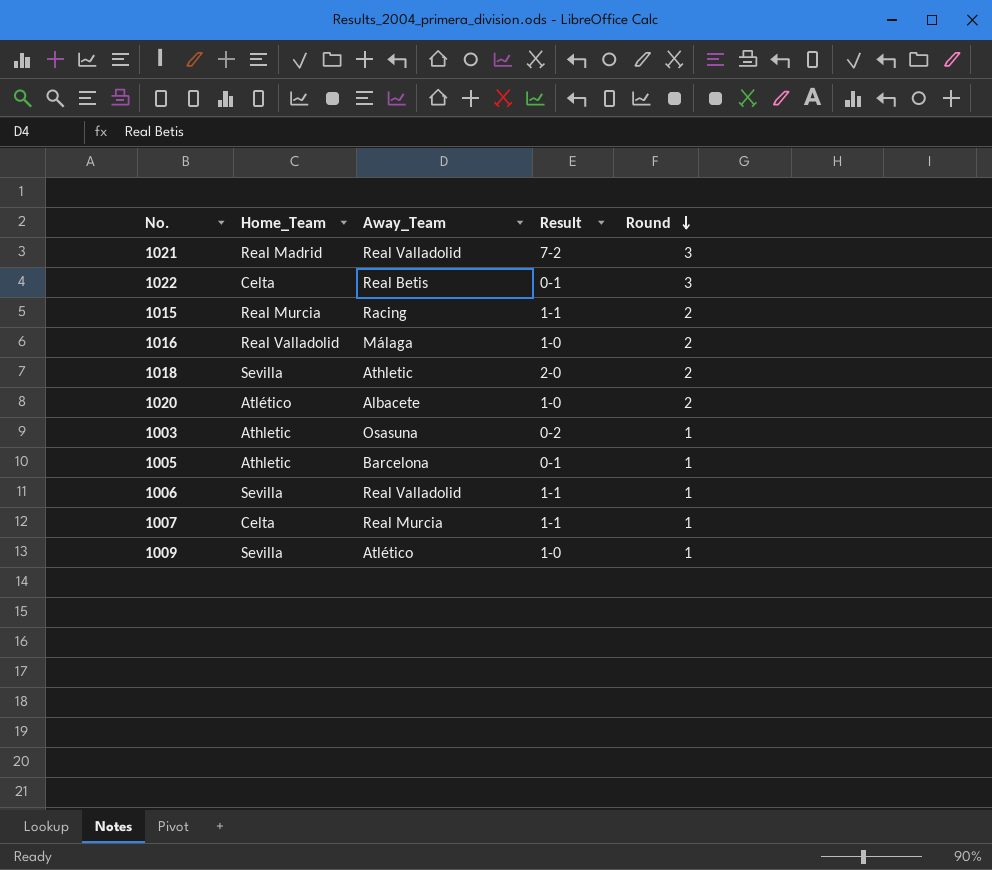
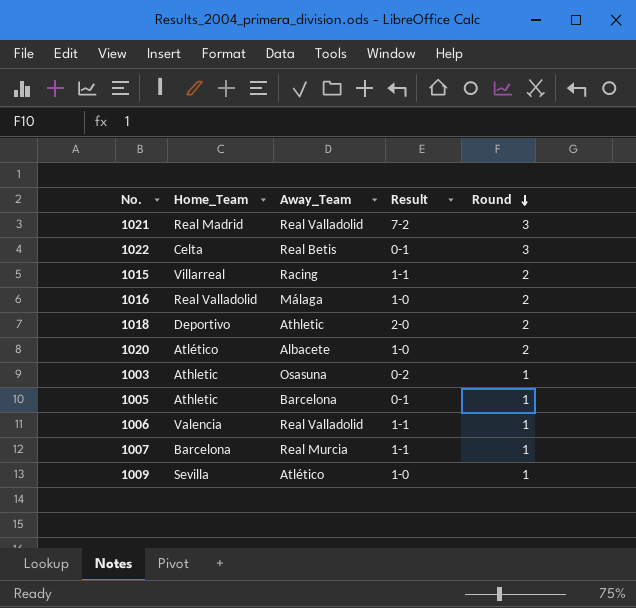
1015 | Home_Team: Real Murcia -> Villarreal
1018 | Home_Team: Sevilla -> Deportivo
1006 | Home_Team: Sevilla -> Valencia
1007 | Home_Team: Celta -> Barcelona

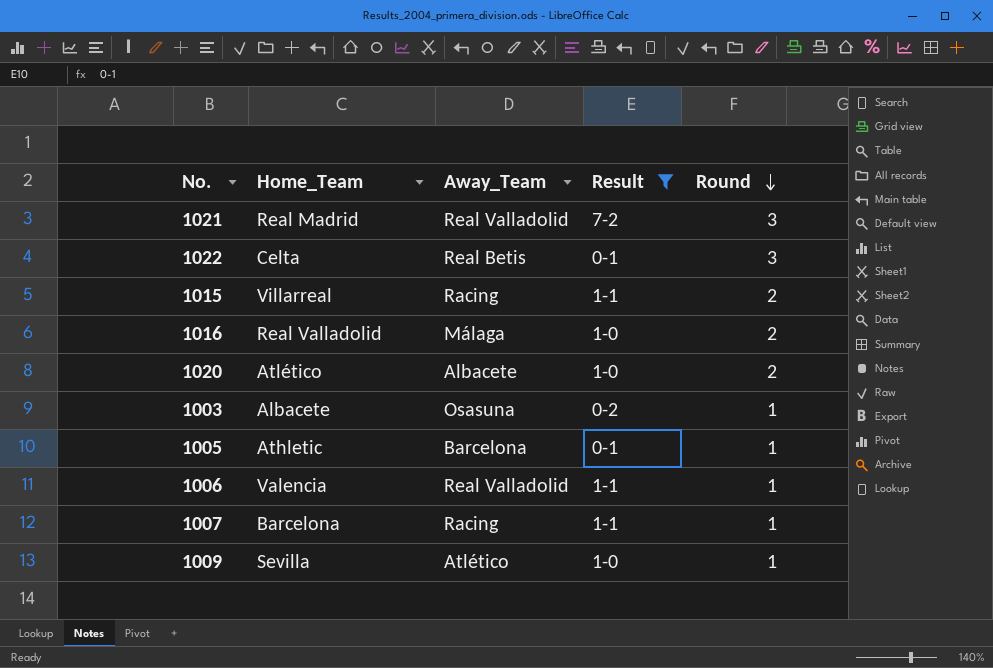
filter: none -> Result != 2-0
1003 | Home_Team: Athletic -> Albacete
1007 | Away_Team: Real Murcia -> Racing

